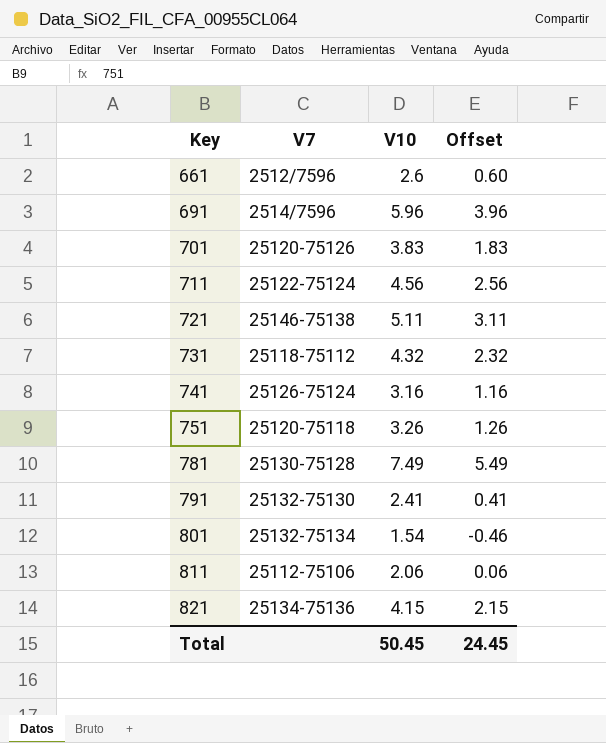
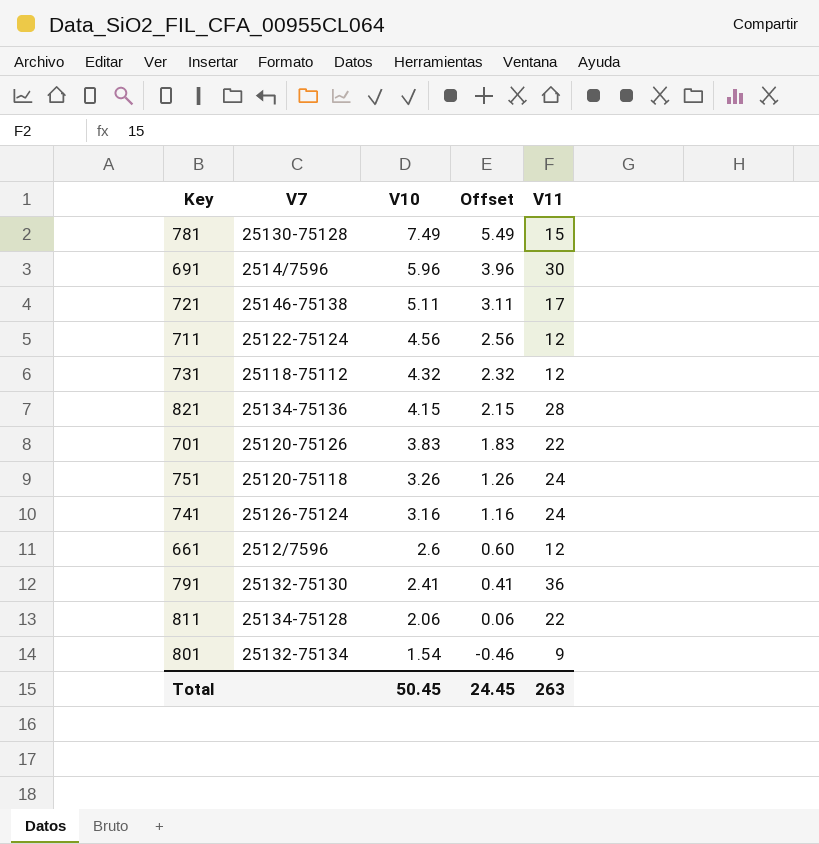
row order: Key ascending -> V10 descending
column V11 | position: none -> 5
811 | V7: 25112-75106 -> 25134-75128

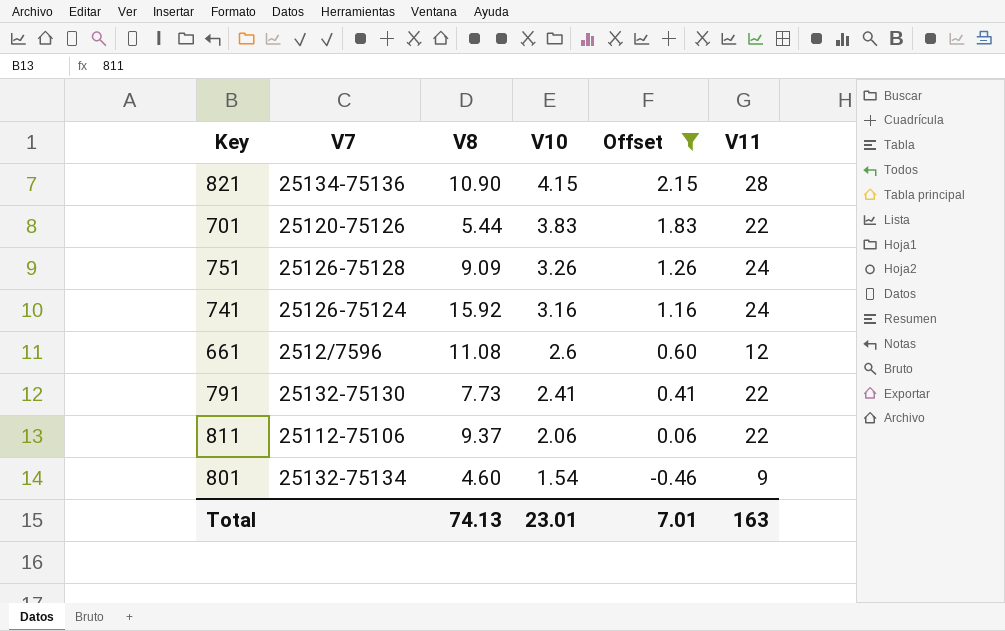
filter: none -> Offset <= 2.15
column V8 | position: none -> 3
751 | V7: 25120-75118 -> 25126-75128
791 | V11: 36 -> 22
811 | V7: 25134-75128 -> 25112-75106
Total | V10: 50.45 -> 23.01
Total | Offset: 24.45 -> 7.01
Total | V11: 263 -> 163

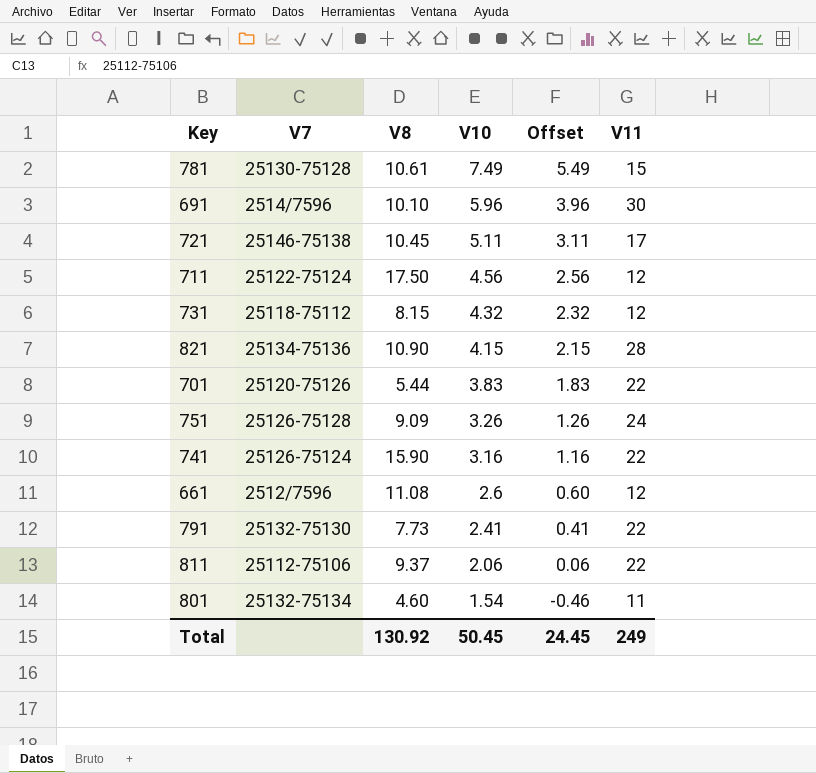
filter: Offset <= 2.15 -> none
741 | V8: 15.92 -> 15.90
741 | V11: 24 -> 22
801 | V11: 9 -> 11
Total | V8: 74.13 -> 130.92
Total | V10: 23.01 -> 50.45
Total | Offset: 7.01 -> 24.45
Total | V11: 163 -> 249

